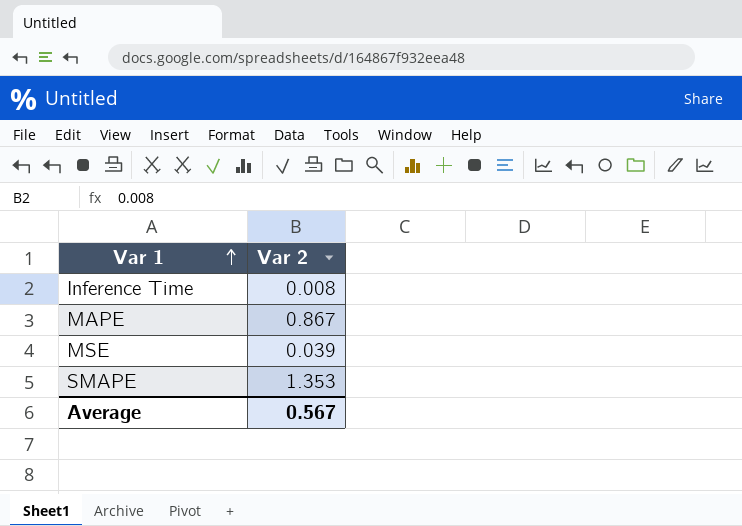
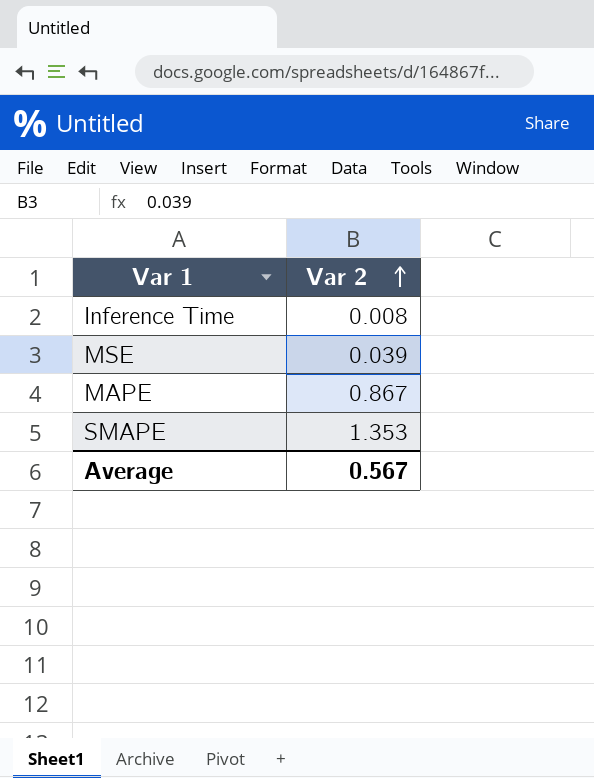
row order: Var 1 ascending -> Var 2 ascending

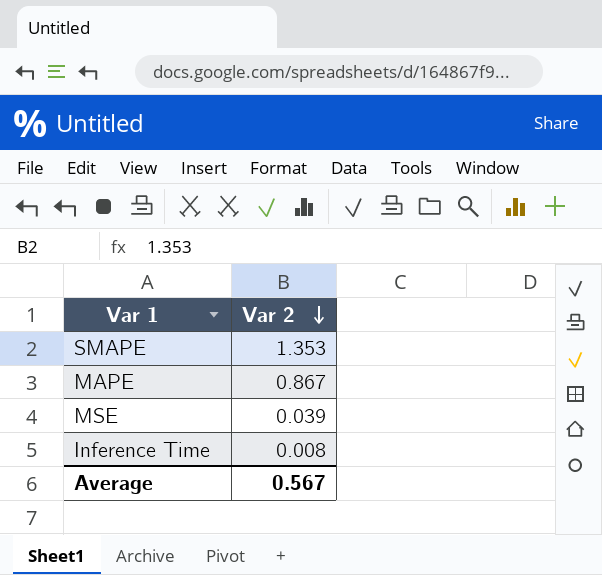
row order: Var 2 ascending -> Var 2 descending

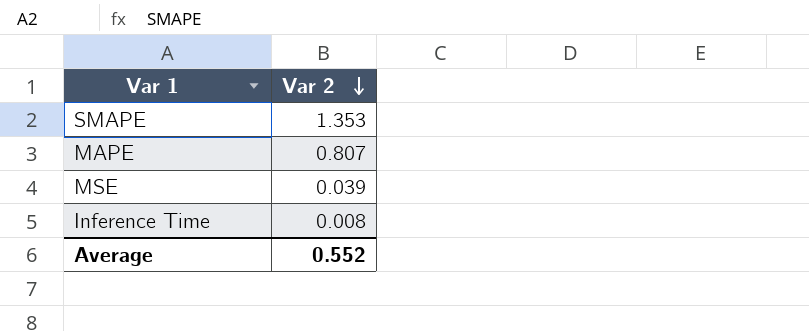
MAPE | Var 2: 0.867 -> 0.807
Average | Var 2: 0.567 -> 0.552

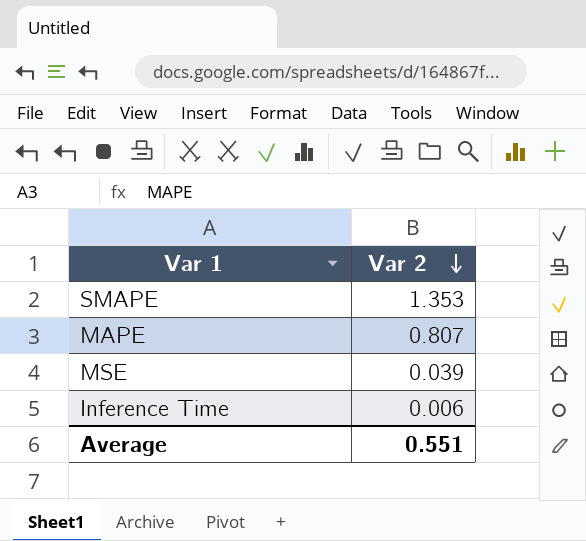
Inference Time | Var 2: 0.008 -> 0.006
Average | Var 2: 0.552 -> 0.551

